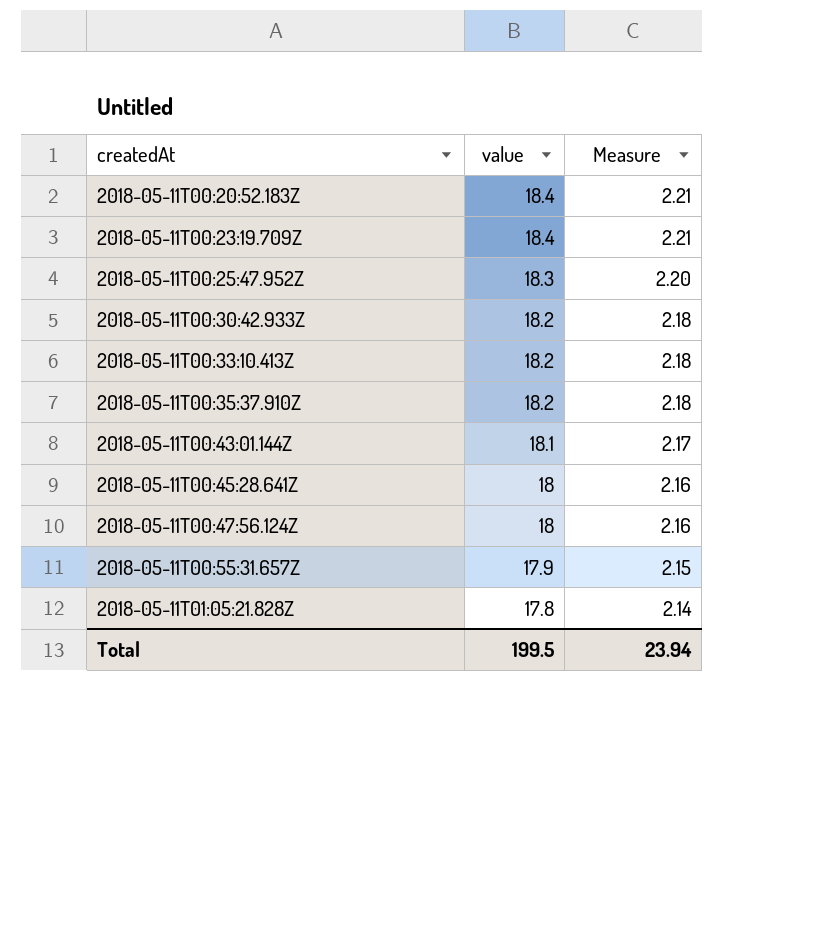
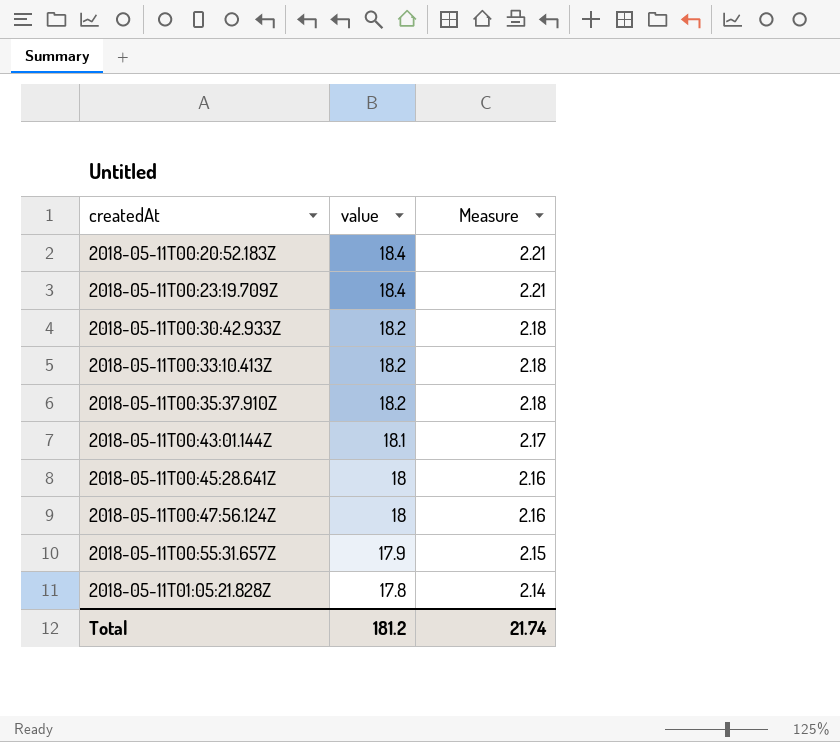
row 2018-05-11T00:25:47.952Z: 18.3 | 2.20 -> none
Total | value: 199.5 -> 181.2
Total | Measure: 23.94 -> 21.74

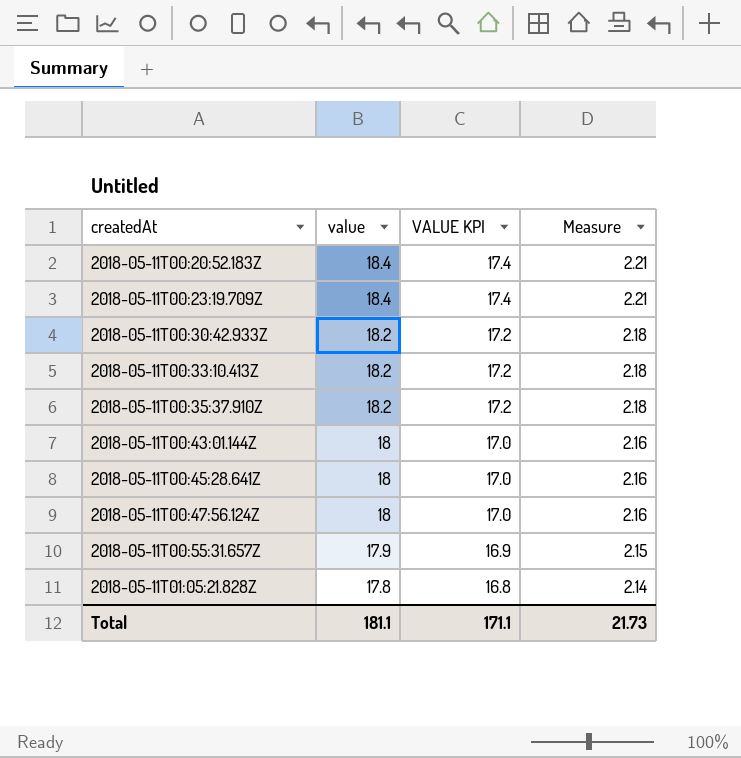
column VALUE KPI | formula: none -> [value] - 1
2018-05-11T00:43:01.144Z | value: 18.1 -> 18
2018-05-11T00:43:01.144Z | Measure: 2.17 -> 2.16
Total | value: 181.2 -> 181.1
Total | Measure: 21.74 -> 21.73

